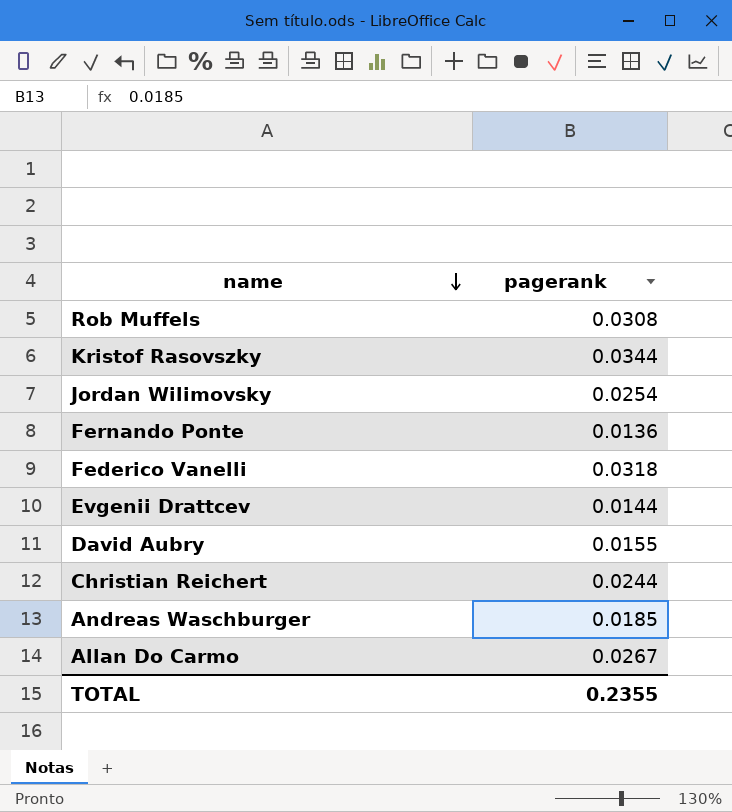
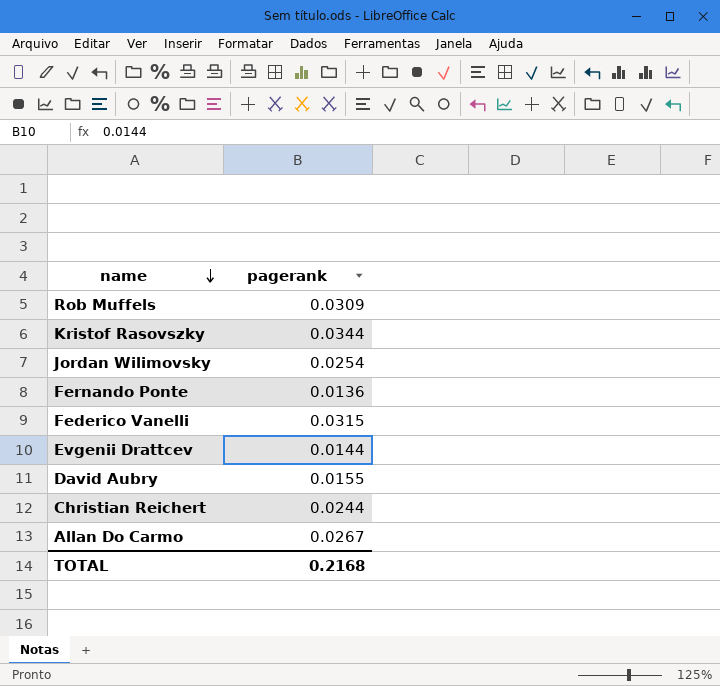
row Andreas Waschburger: 0.0185 -> none
Rob Muffels | pagerank: 0.0308 -> 0.0309
Federico Vanelli | pagerank: 0.0318 -> 0.0315
TOTAL | pagerank: 0.2355 -> 0.2168

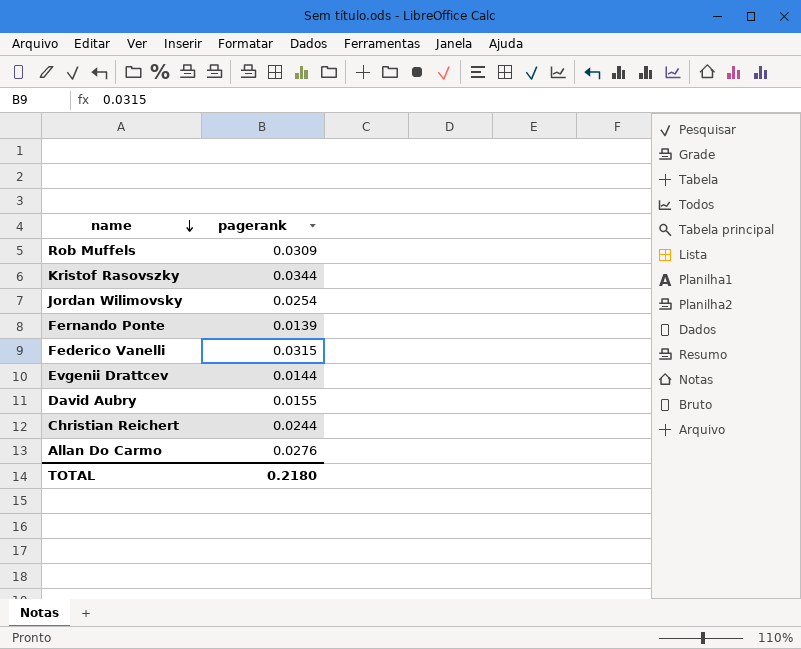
Fernando Ponte | pagerank: 0.0136 -> 0.0139
Allan Do Carmo | pagerank: 0.0267 -> 0.0276
TOTAL | pagerank: 0.2168 -> 0.2180

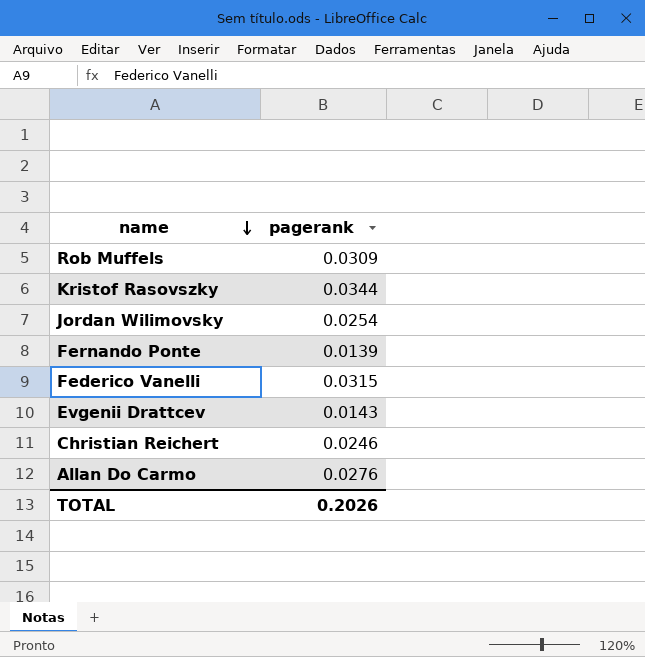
row David Aubry: 0.0155 -> none
Evgenii Drattcev | pagerank: 0.0144 -> 0.0143
Christian Reichert | pagerank: 0.0244 -> 0.0246
TOTAL | pagerank: 0.2180 -> 0.2026

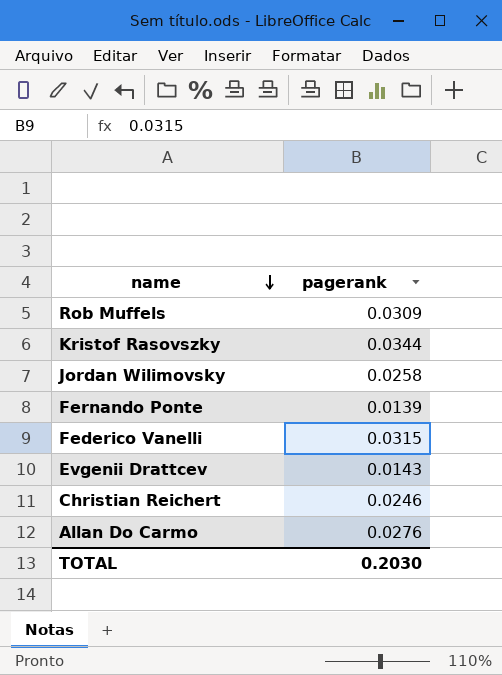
Jordan Wilimovsky | pagerank: 0.0254 -> 0.0258
TOTAL | pagerank: 0.2026 -> 0.2030

